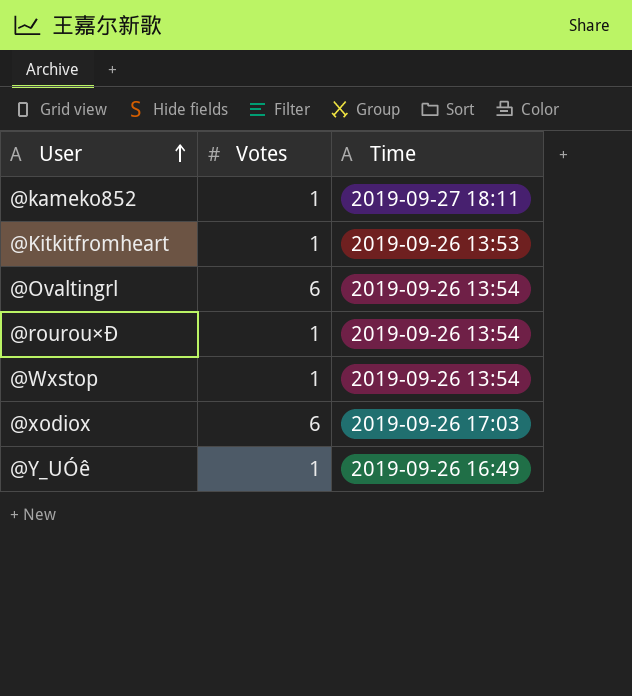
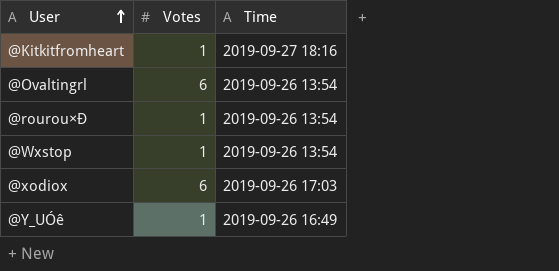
row @kameko852: 1 | 2019-09-27 18:11 -> none
@Kitkitfromheart | Time: 2019-09-26 13:53 -> 2019-09-27 18:16

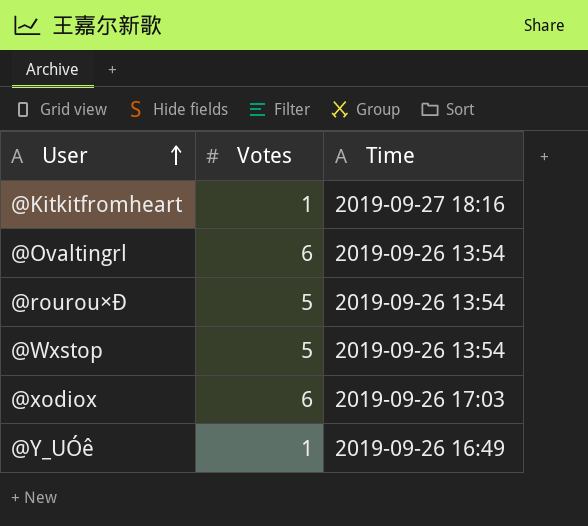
@rourou×Ð | Votes: 1 -> 5
@Wxstop | Votes: 1 -> 5

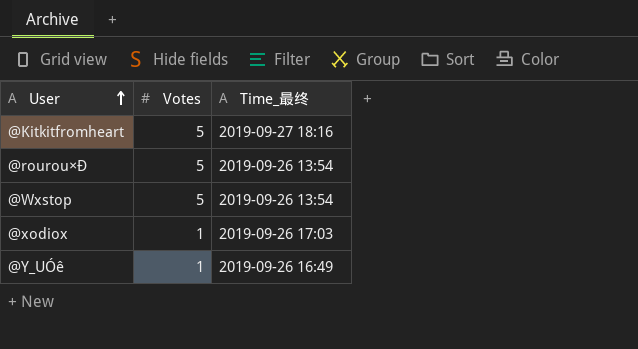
column name: Time -> Time_最终
row @Ovaltingrl: 6 | 2019-09-26 13:54 -> none
@Kitkitfromheart | Votes: 1 -> 5
@xodiox | Votes: 6 -> 1

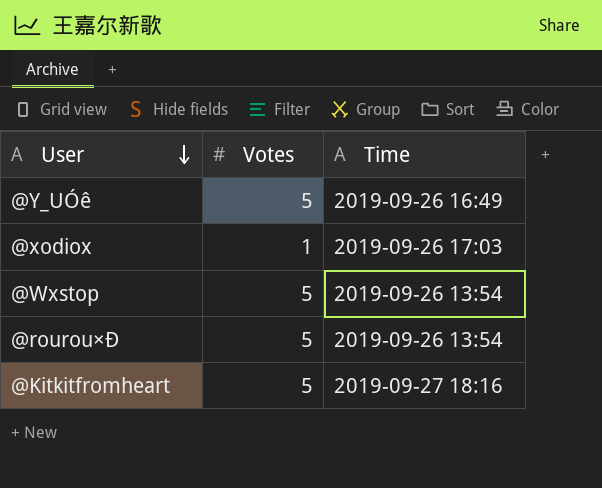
row order: User ascending -> User descending
column name: Time_最终 -> Time
@Y_UÓê | Votes: 1 -> 5

